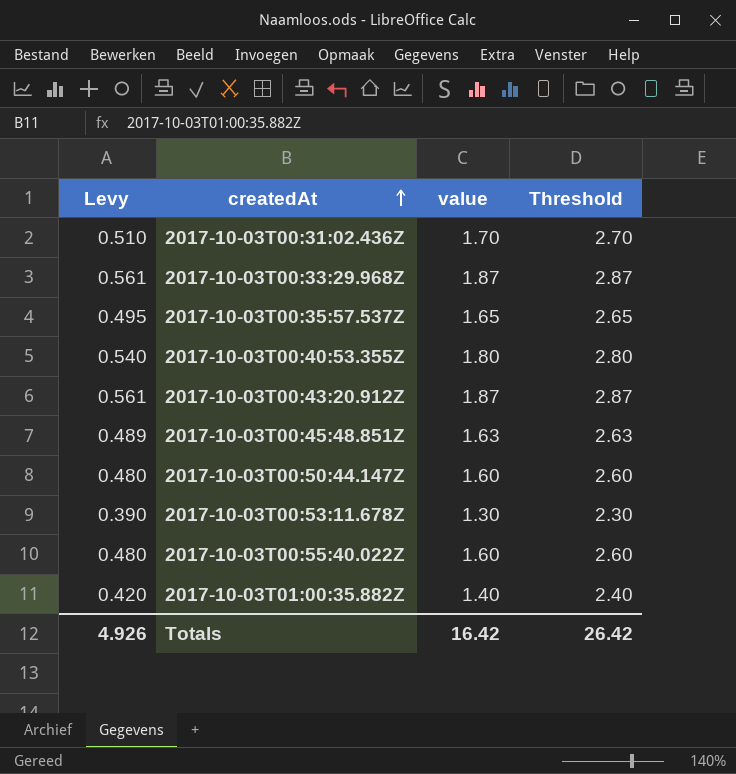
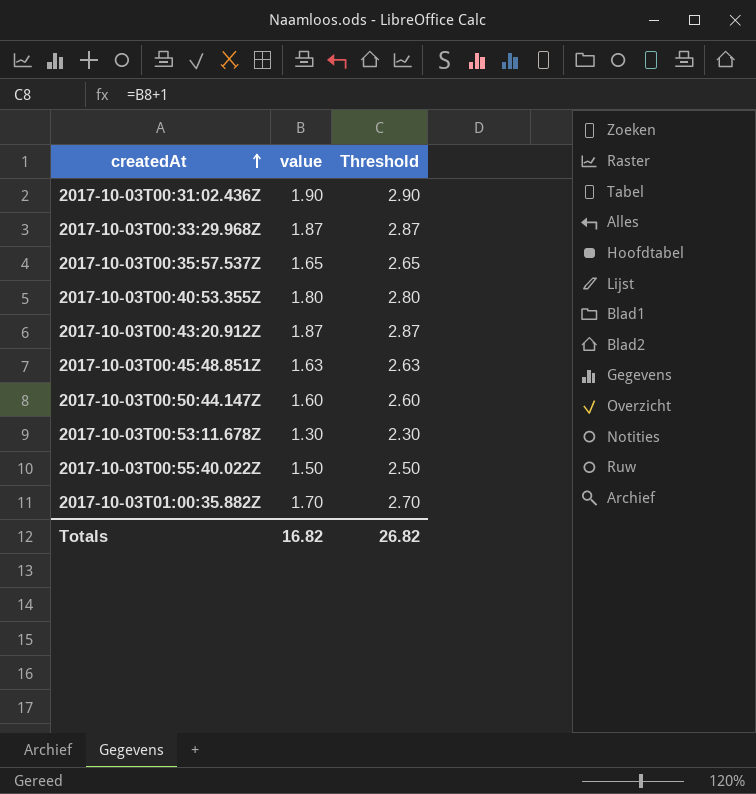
column Levy | formula: [value] * 0.3 -> none
2017-10-03T00:31:02.436Z | value: 1.70 -> 1.90
2017-10-03T00:31:02.436Z | Threshold: 2.70 -> 2.90
2017-10-03T00:55:40.022Z | value: 1.60 -> 1.50
2017-10-03T00:55:40.022Z | Threshold: 2.60 -> 2.50
2017-10-03T01:00:35.882Z | value: 1.40 -> 1.70
2017-10-03T01:00:35.882Z | Threshold: 2.40 -> 2.70
Totals | value: 16.42 -> 16.82
Totals | Threshold: 26.42 -> 26.82

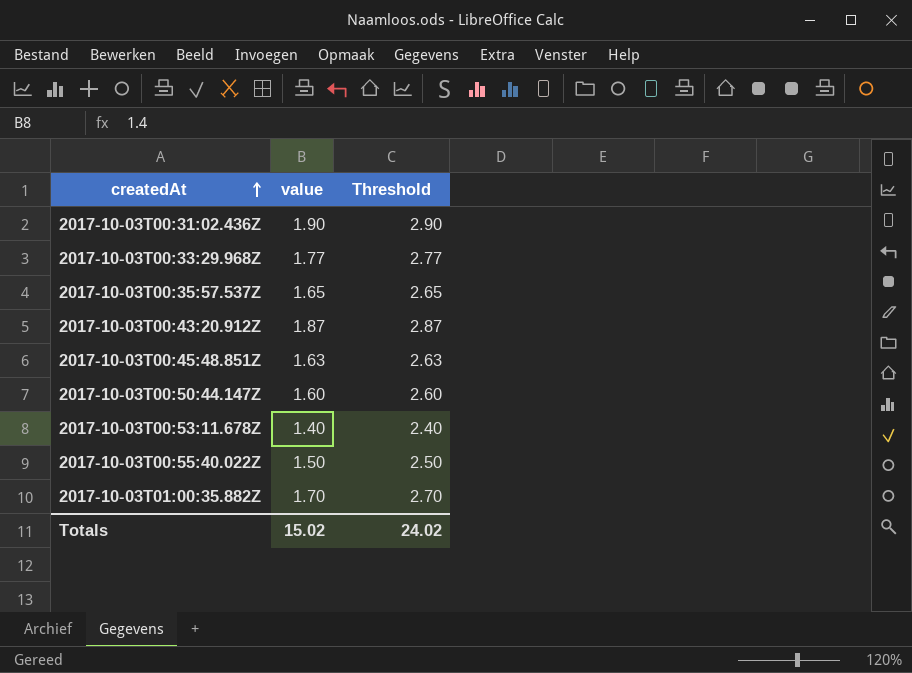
row 2017-10-03T00:40:53.355Z: 1.80 | 2.80 -> none
2017-10-03T00:33:29.968Z | value: 1.87 -> 1.77
2017-10-03T00:33:29.968Z | Threshold: 2.87 -> 2.77
2017-10-03T00:53:11.678Z | value: 1.30 -> 1.40
2017-10-03T00:53:11.678Z | Threshold: 2.30 -> 2.40
Totals | value: 16.82 -> 15.02
Totals | Threshold: 26.82 -> 24.02

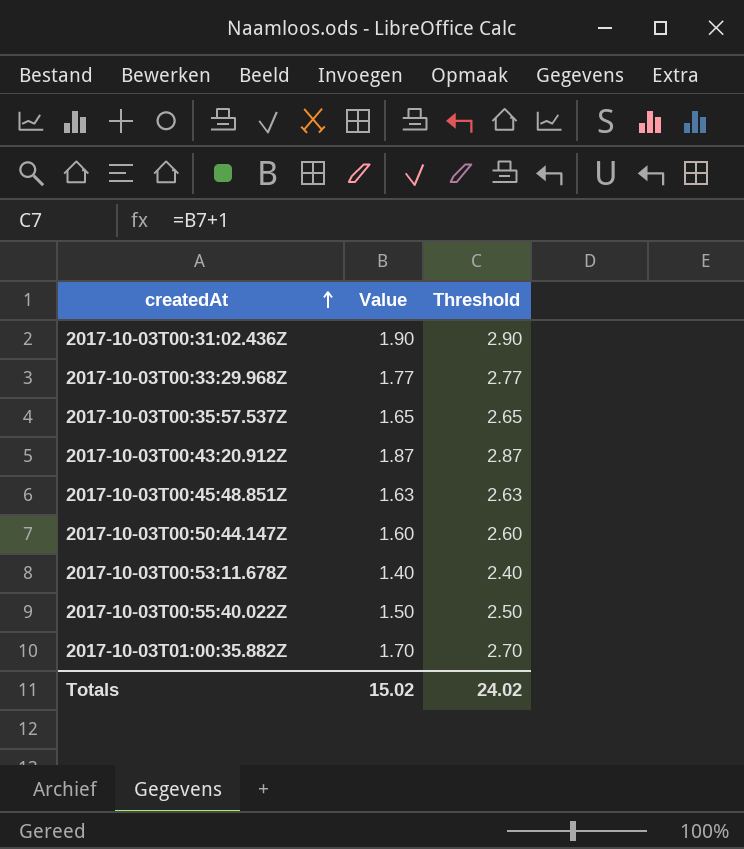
column name: value -> Value

